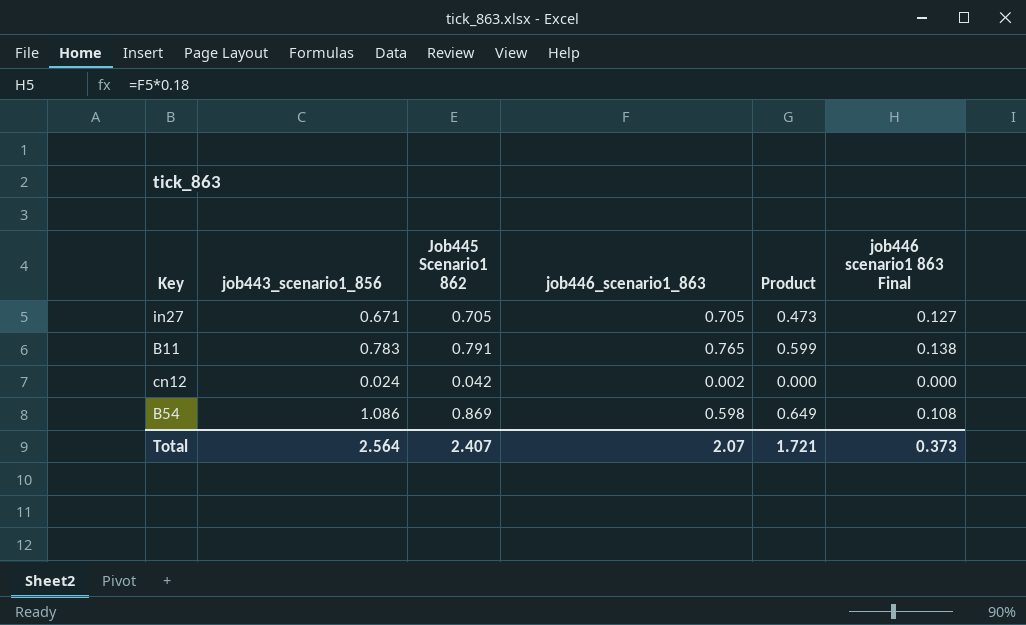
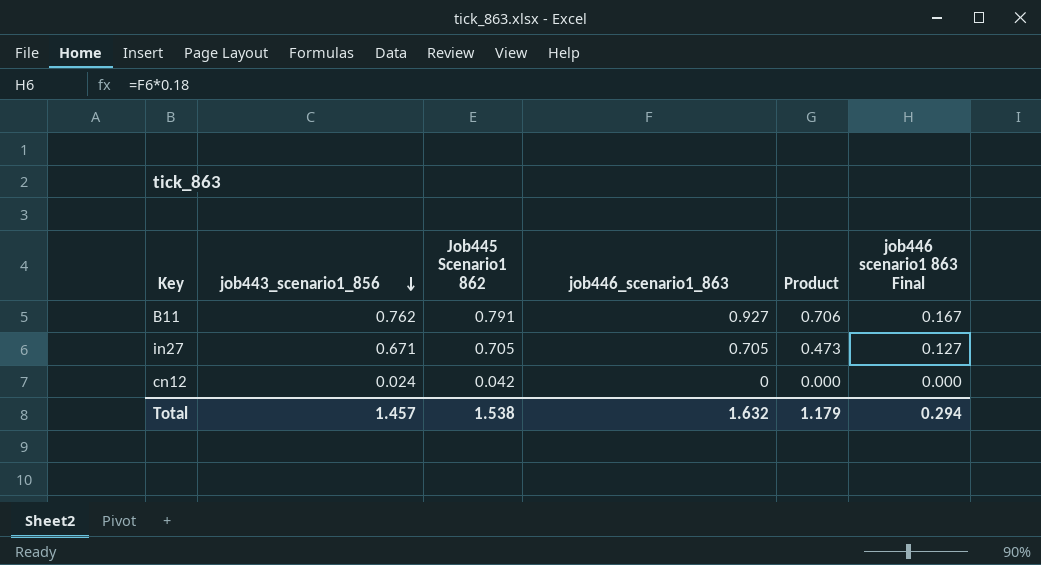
row order: none -> job443_scenario1_856 descending
row B54: 1.086 | 0.869 | 0.598 | 0.649 | 0.108 -> none
B11 | job443_scenario1_856: 0.783 -> 0.762
B11 | job446_scenario1_863: 0.765 -> 0.927
B11 | Product: 0.599 -> 0.706
B11 | job446 scenario1 863 Final: 0.138 -> 0.167
cn12 | job446_scenario1_863: 0.002 -> 0
Total | job443_scenario1_856: 2.564 -> 1.457
Total | Job445 Scenario1 862: 2.407 -> 1.538
Total | job446_scenario1_863: 2.07 -> 1.632
Total | Product: 1.721 -> 1.179
Total | job446 scenario1 863 Final: 0.373 -> 0.294

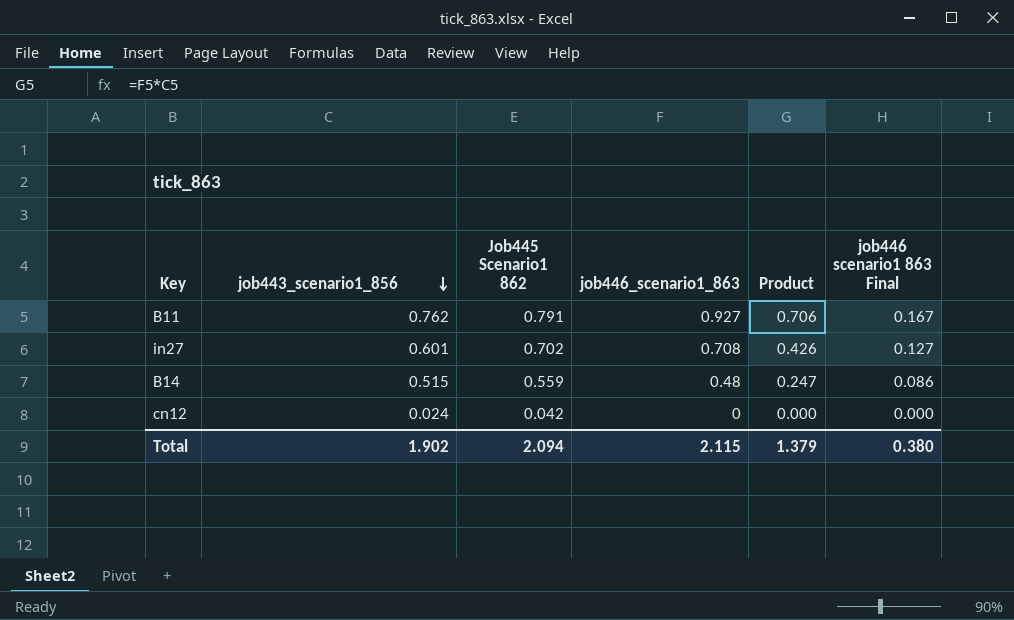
in27 | job443_scenario1_856: 0.671 -> 0.601
in27 | Job445 Scenario1 862: 0.705 -> 0.702
in27 | job446_scenario1_863: 0.705 -> 0.708
in27 | Product: 0.473 -> 0.426
row B14: none -> 0.515 | 0.559 | 0.48 | 0.247 | 0.086
Total | job443_scenario1_856: 1.457 -> 1.902
Total | Job445 Scenario1 862: 1.538 -> 2.094
Total | job446_scenario1_863: 1.632 -> 2.115
Total | Product: 1.179 -> 1.379
Total | job446 scenario1 863 Final: 0.294 -> 0.380

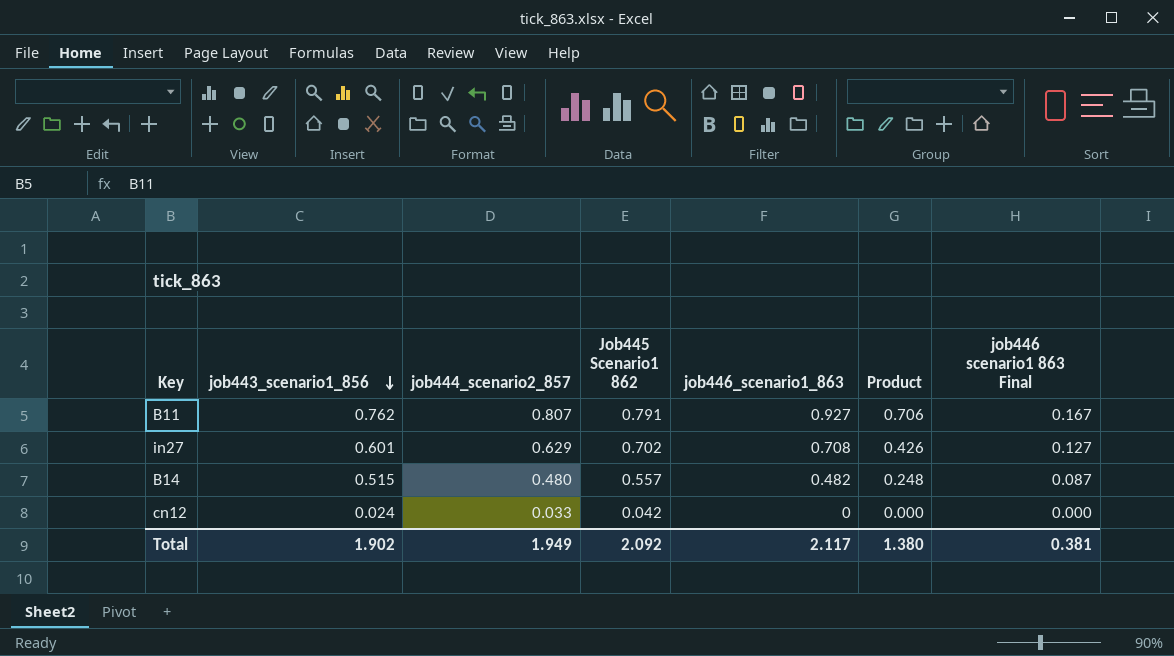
column job444_scenario2_857 | position: none -> 3
B14 | Job445 Scenario1 862: 0.559 -> 0.557
B14 | job446_scenario1_863: 0.48 -> 0.482
B14 | Product: 0.247 -> 0.248
B14 | job446 scenario1 863 Final: 0.086 -> 0.087
Total | Job445 Scenario1 862: 2.094 -> 2.092
Total | job446_scenario1_863: 2.115 -> 2.117
Total | Product: 1.379 -> 1.380
Total | job446 scenario1 863 Final: 0.380 -> 0.381

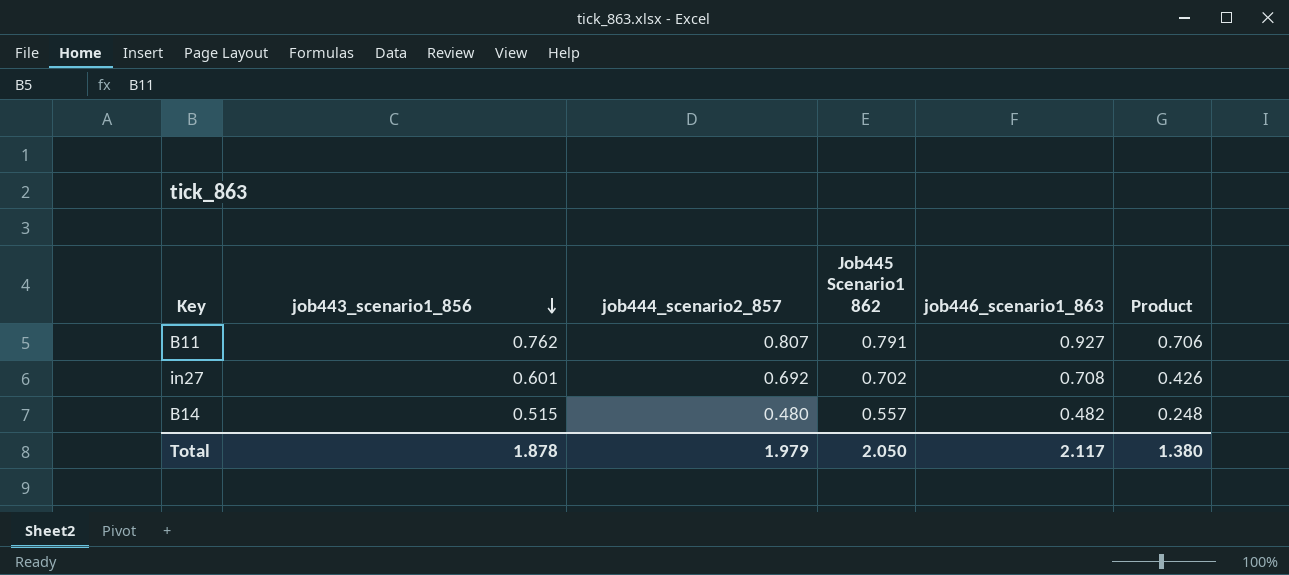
column job446 scenario1 863 Final | formula: [job446_scenario1_863] * 0.18 -> none
row cn12: 0.024 | 0.033 | 0.042 | 0 | 0.000 | 0.000 -> none
in27 | job444_scenario2_857: 0.629 -> 0.692
Total | job443_scenario1_856: 1.902 -> 1.878
Total | job444_scenario2_857: 1.949 -> 1.979
Total | Job445 Scenario1 862: 2.092 -> 2.050

